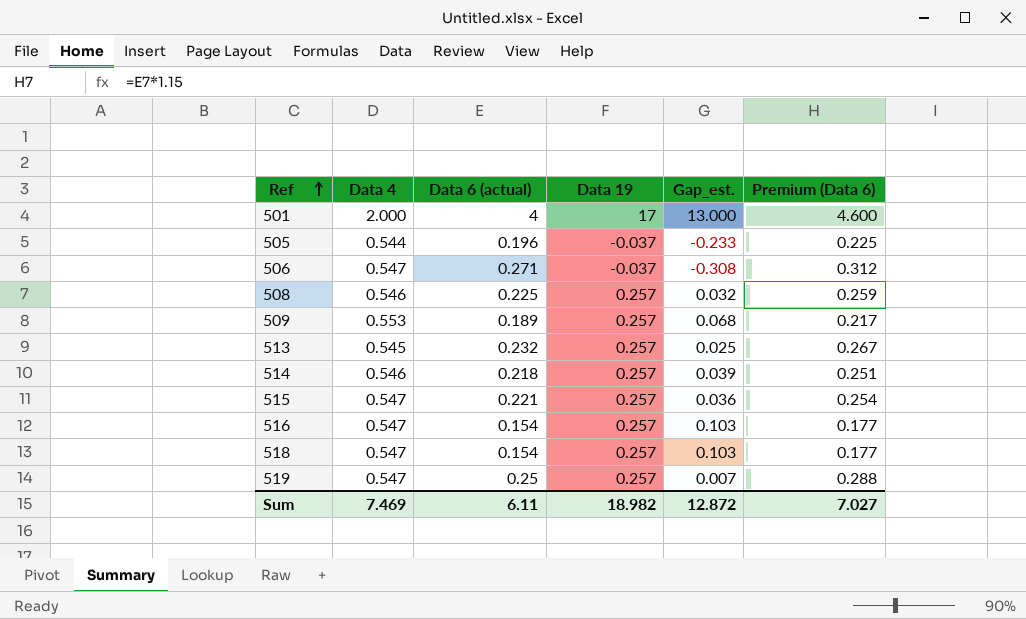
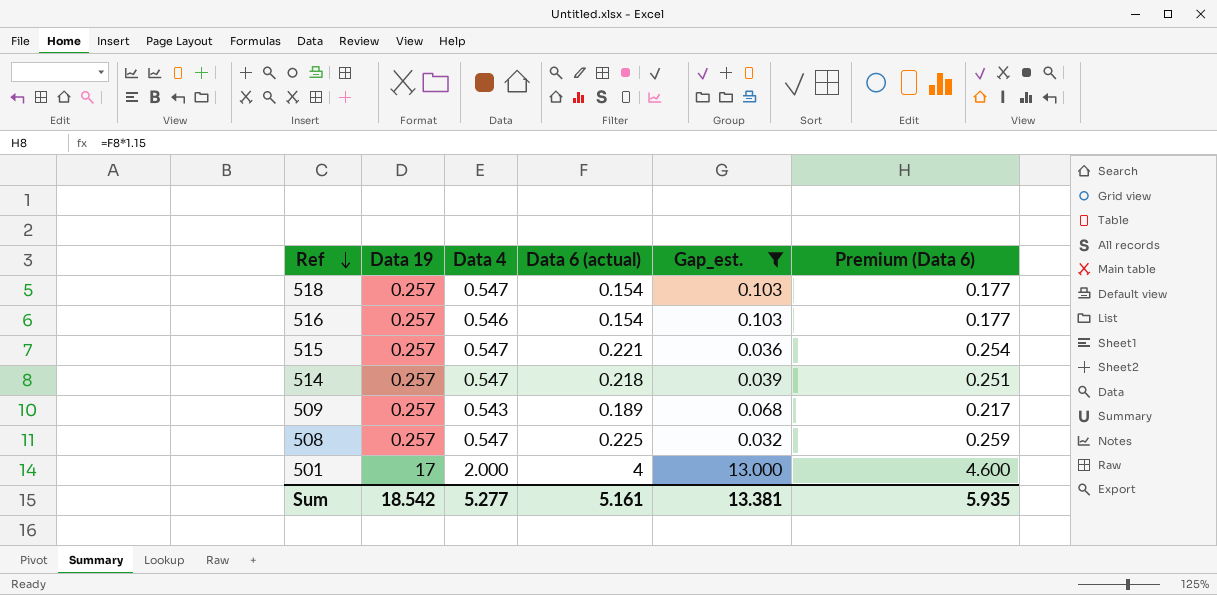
filter: none -> Gap_est. >= 0.032
row order: Ref ascending -> Ref descending
column Data 19 | position: 4 -> 2
516 | Data 4: 0.547 -> 0.546
514 | Data 4: 0.546 -> 0.547
509 | Data 4: 0.553 -> 0.543
508 | Data 4: 0.546 -> 0.547
Sum | Data 19: 18.982 -> 18.542
Sum | Data 4: 7.469 -> 5.277
Sum | Data 6 (actual): 6.11 -> 5.161
Sum | Gap_est.: 12.872 -> 13.381
Sum | Premium (Data 6): 7.027 -> 5.935

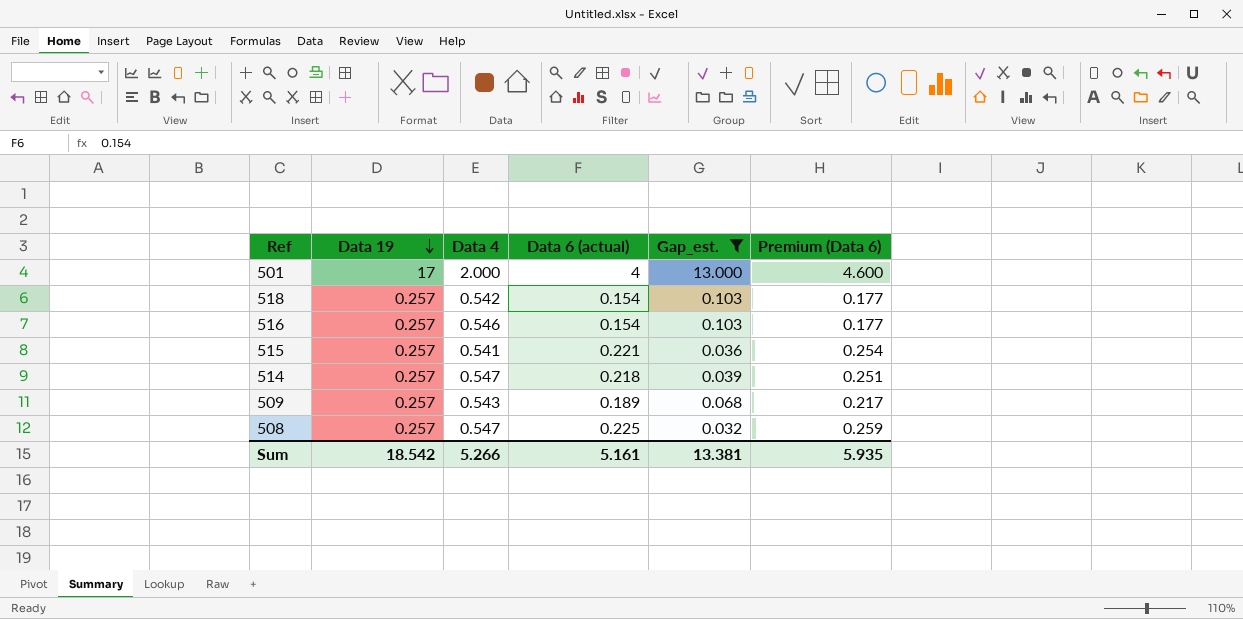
row order: Ref descending -> Data 19 descending
518 | Data 4: 0.547 -> 0.542
515 | Data 4: 0.547 -> 0.541
Sum | Data 4: 5.277 -> 5.266

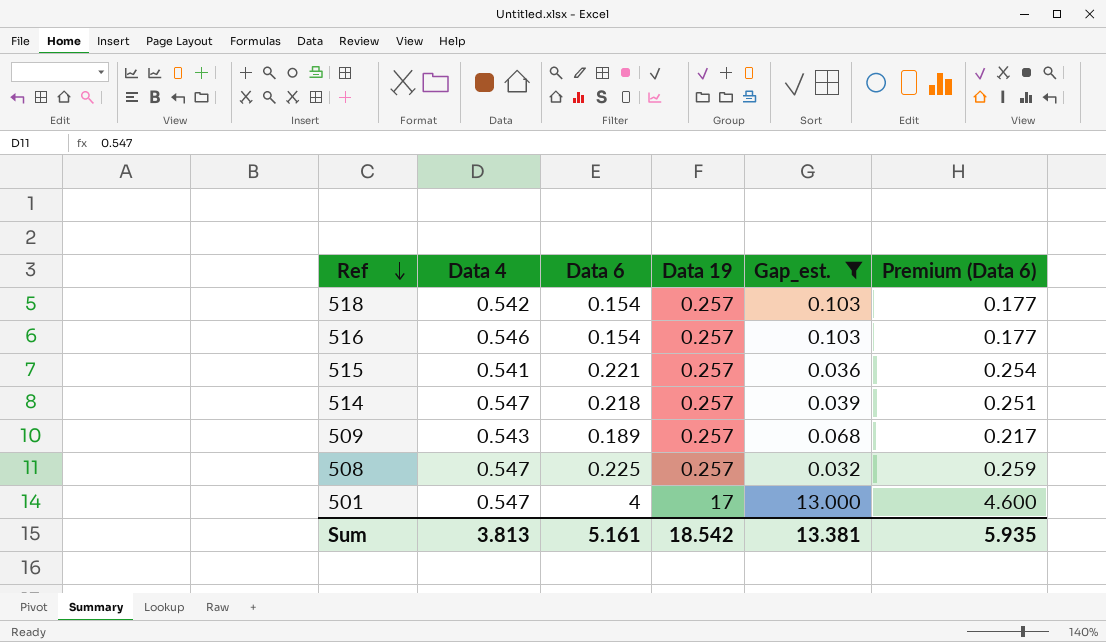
row order: Data 19 descending -> Ref descending
column name: Data 6 (actual) -> Data 6
column Data 19 | position: 2 -> 4
501 | Data 4: 2.000 -> 0.547
Sum | Data 4: 5.266 -> 3.813

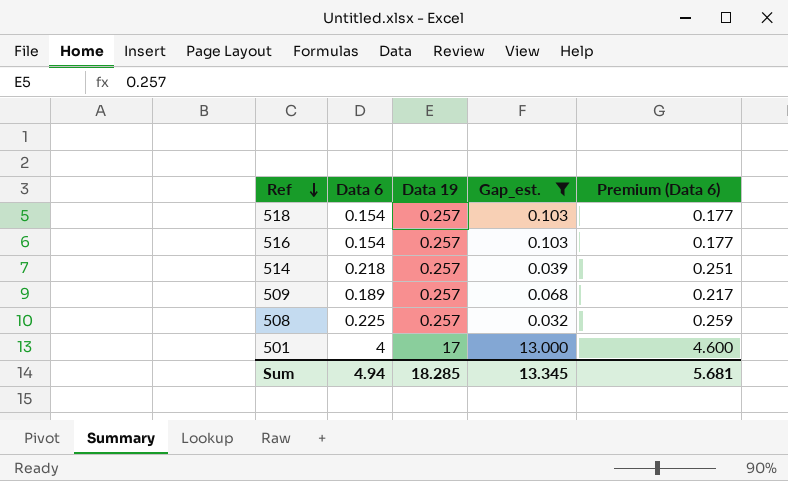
column Data 4 | position: 2 -> none
row 515: 0.541 | 0.221 | 0.257 | 0.036 | 0.254 -> none
Sum | Data 6: 5.161 -> 4.94
Sum | Data 19: 18.542 -> 18.285
Sum | Gap_est.: 13.381 -> 13.345
Sum | Premium (Data 6): 5.935 -> 5.681

